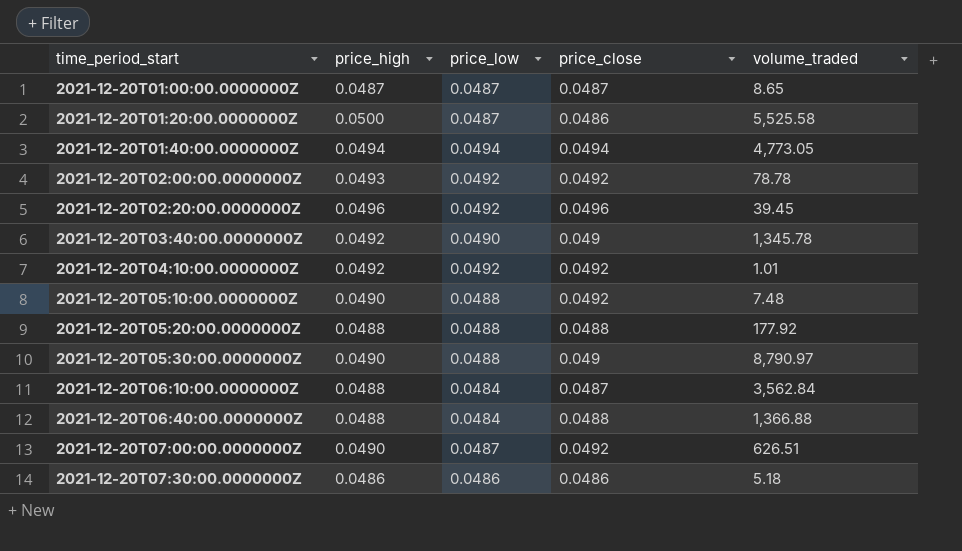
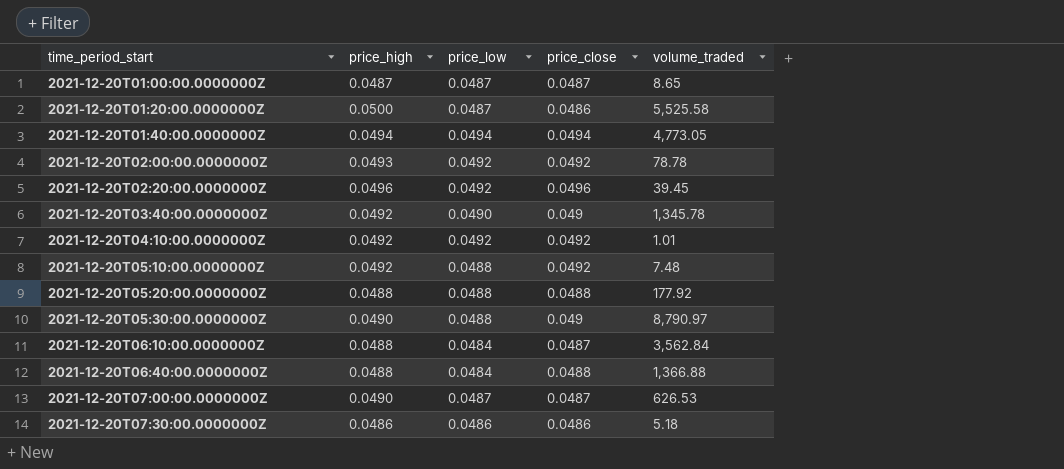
2021-12-20T05:10:00.0000000Z | price_high: 0.0490 -> 0.0492
2021-12-20T07:00:00.0000000Z | price_close: 0.0492 -> 0.0487
2021-12-20T07:00:00.0000000Z | volume_traded: 626.51 -> 626.53

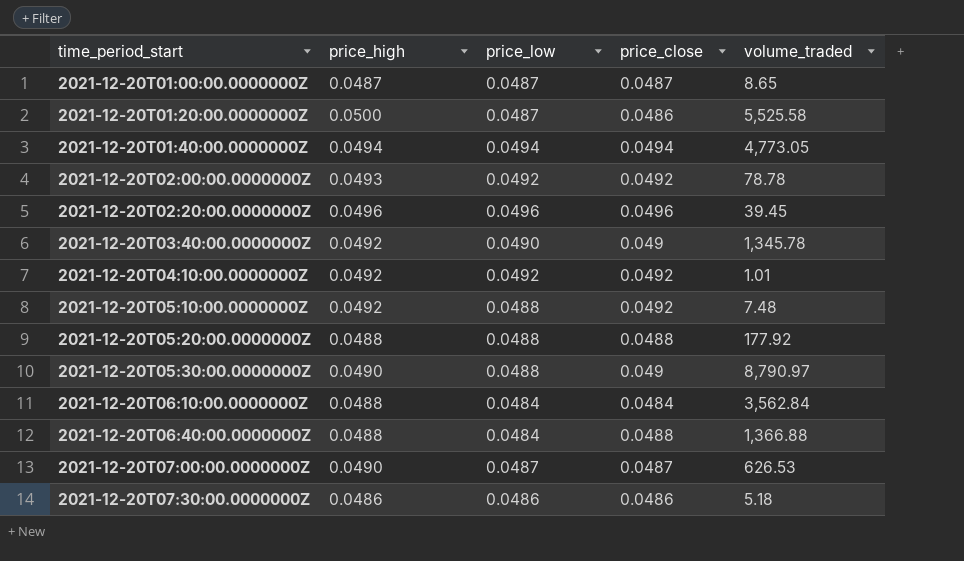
2021-12-20T02:20:00.0000000Z | price_low: 0.0492 -> 0.0496
2021-12-20T06:10:00.0000000Z | price_close: 0.0487 -> 0.0484

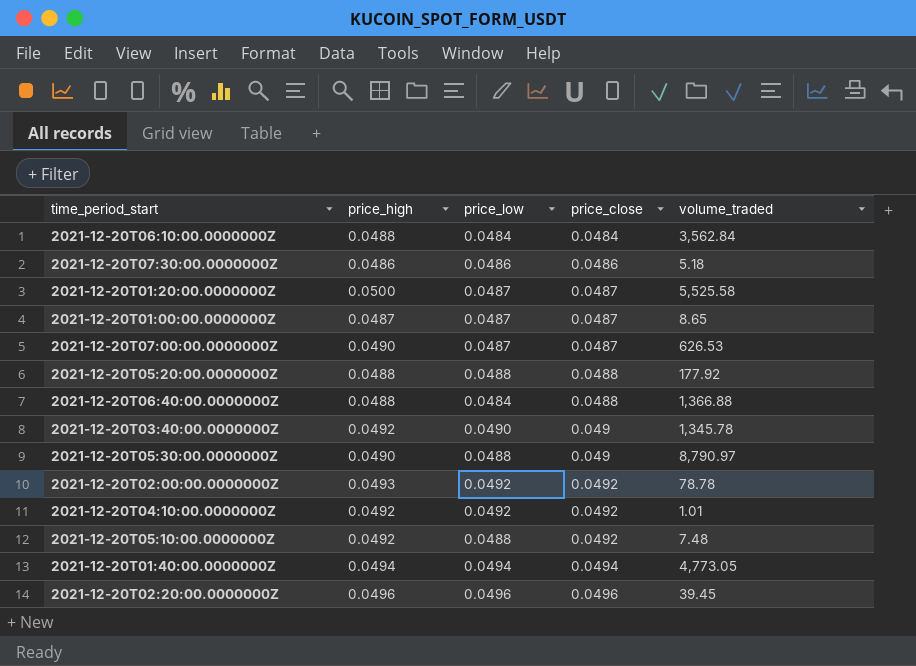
row order: time_period_start ascending -> price_close ascending
2021-12-20T01:20:00.0000000Z | price_close: 0.0486 -> 0.0487

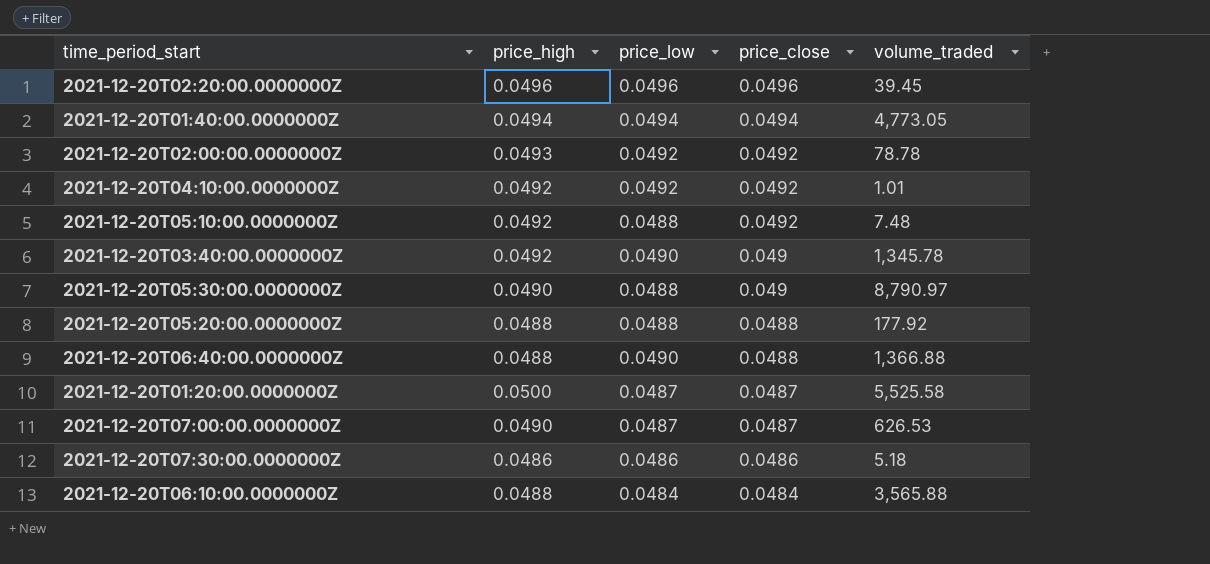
row order: price_close ascending -> price_close descending
row 2021-12-20T01:00:00.0000000Z: 0.0487 | 0.0487 | 0.0487 | 8.65 -> none
2021-12-20T06:40:00.0000000Z | price_low: 0.0484 -> 0.0490
2021-12-20T06:10:00.0000000Z | volume_traded: 3,562.84 -> 3,565.88

